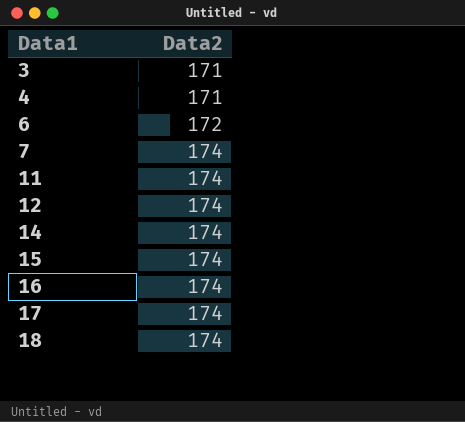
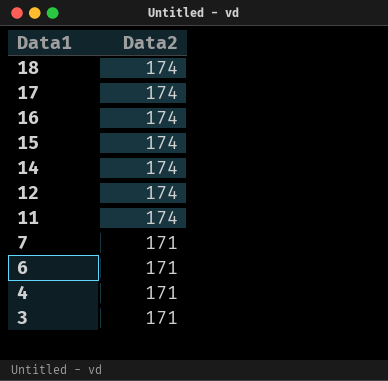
row order: Data1 ascending -> Data1 descending
7 | Data2: 174 -> 171
6 | Data2: 172 -> 171

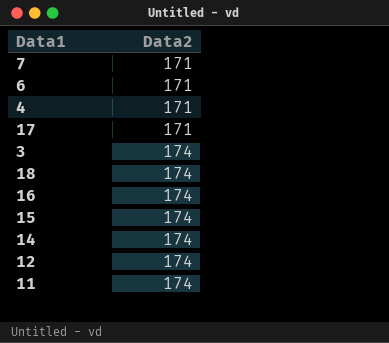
row order: Data1 descending -> Data2 ascending
17 | Data2: 174 -> 171
3 | Data2: 171 -> 174

